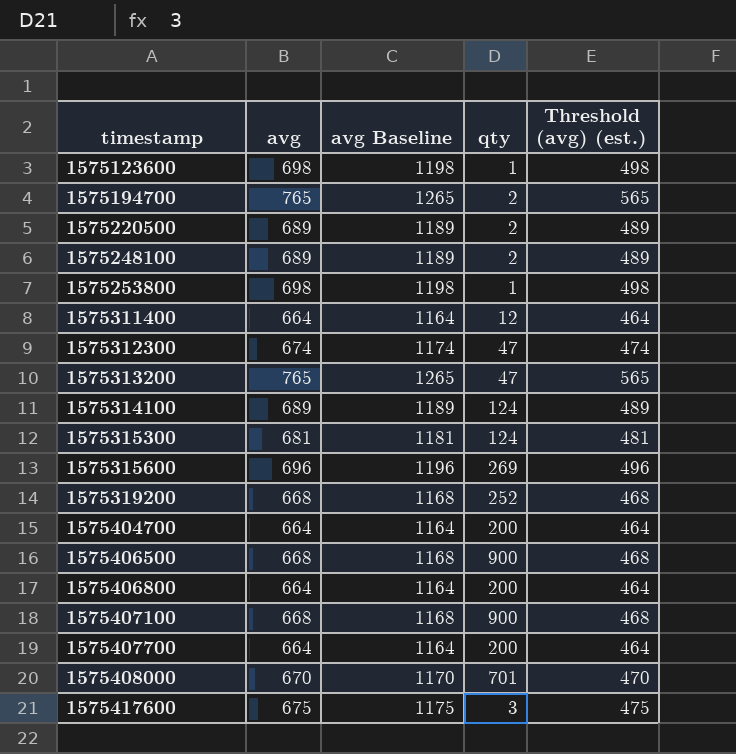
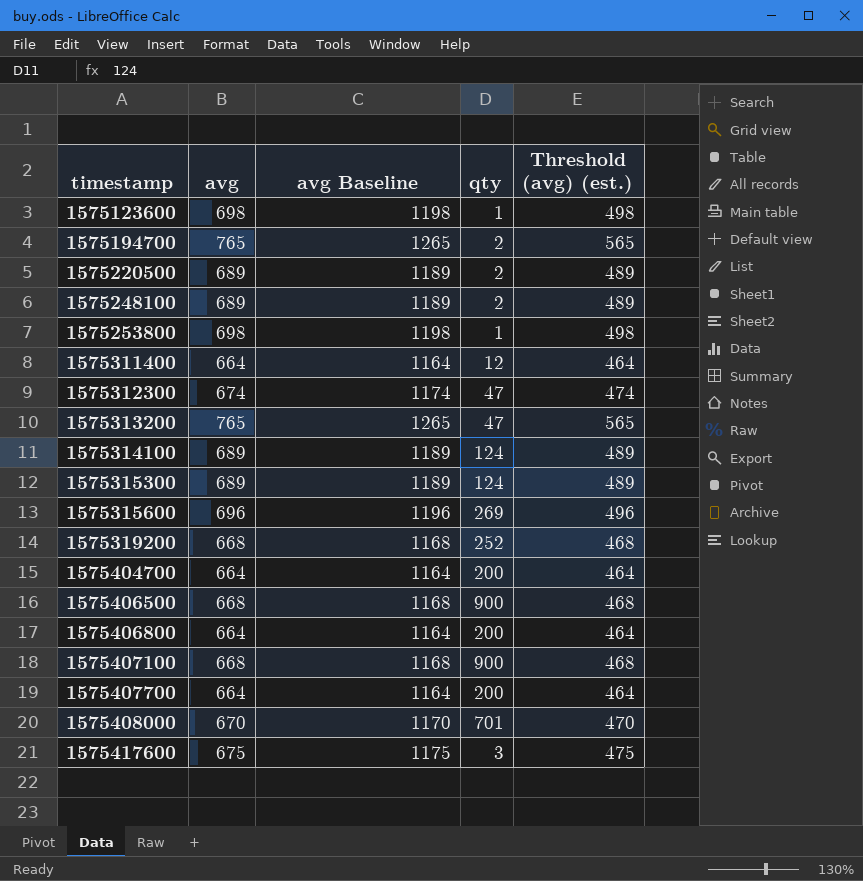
1575315300 | avg: 681 -> 689
1575315300 | avg Baseline: 1181 -> 1189
1575315300 | Threshold (avg) (est.): 481 -> 489

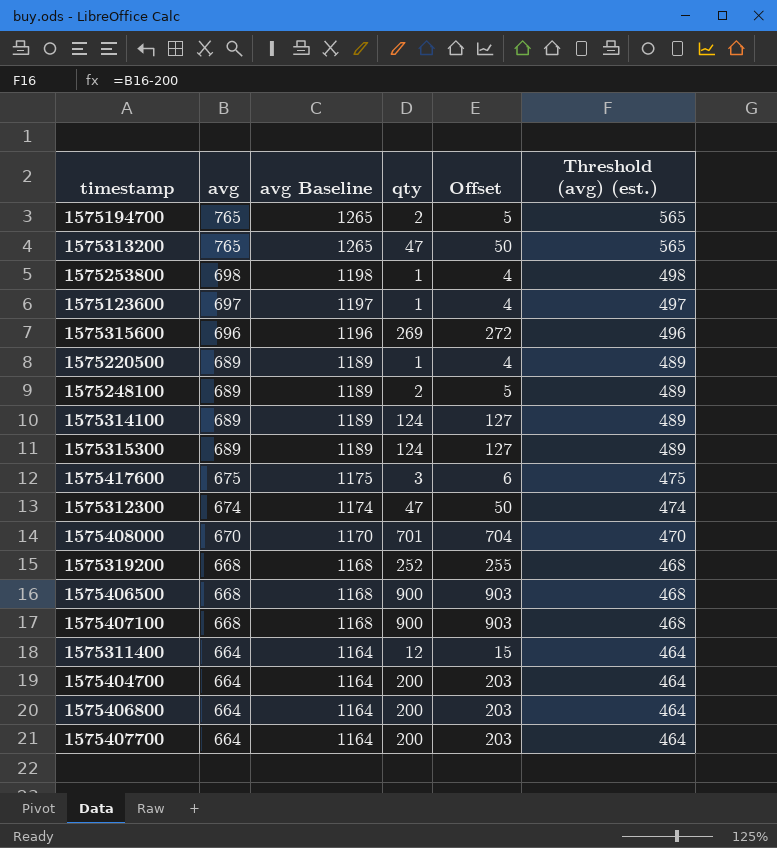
row order: timestamp ascending -> avg descending
column Offset | formula: none -> [qty] + 3
1575123600 | avg: 698 -> 697
1575123600 | avg Baseline: 1198 -> 1197
1575123600 | Threshold (avg) (est.): 498 -> 497
1575220500 | qty: 2 -> 1

